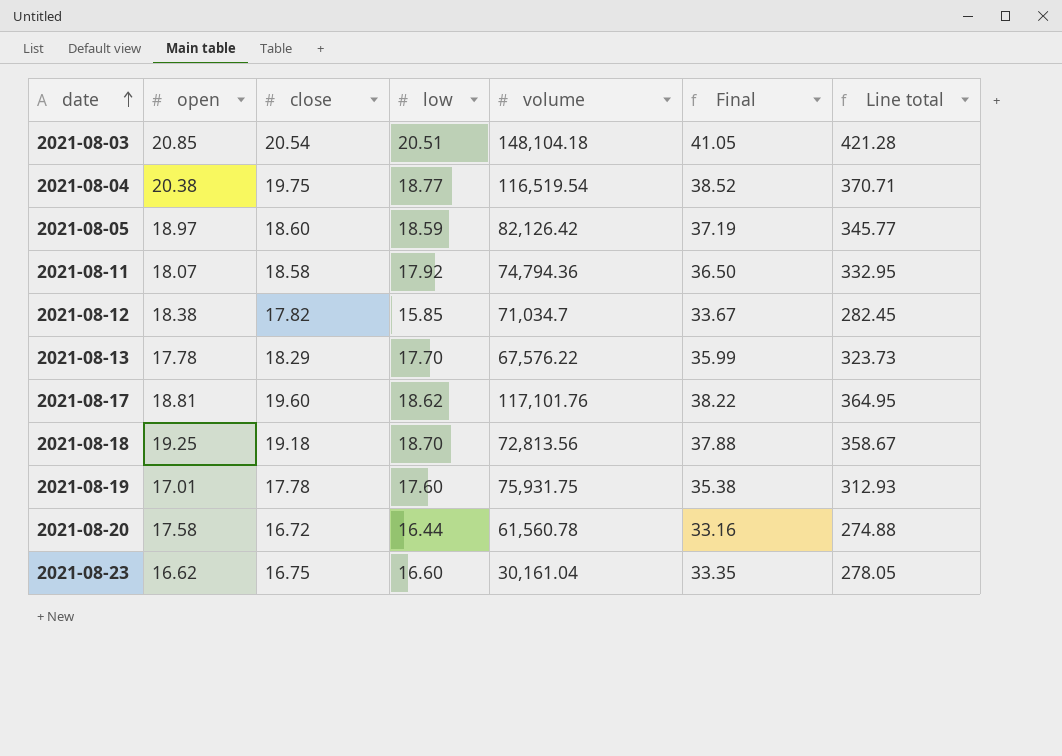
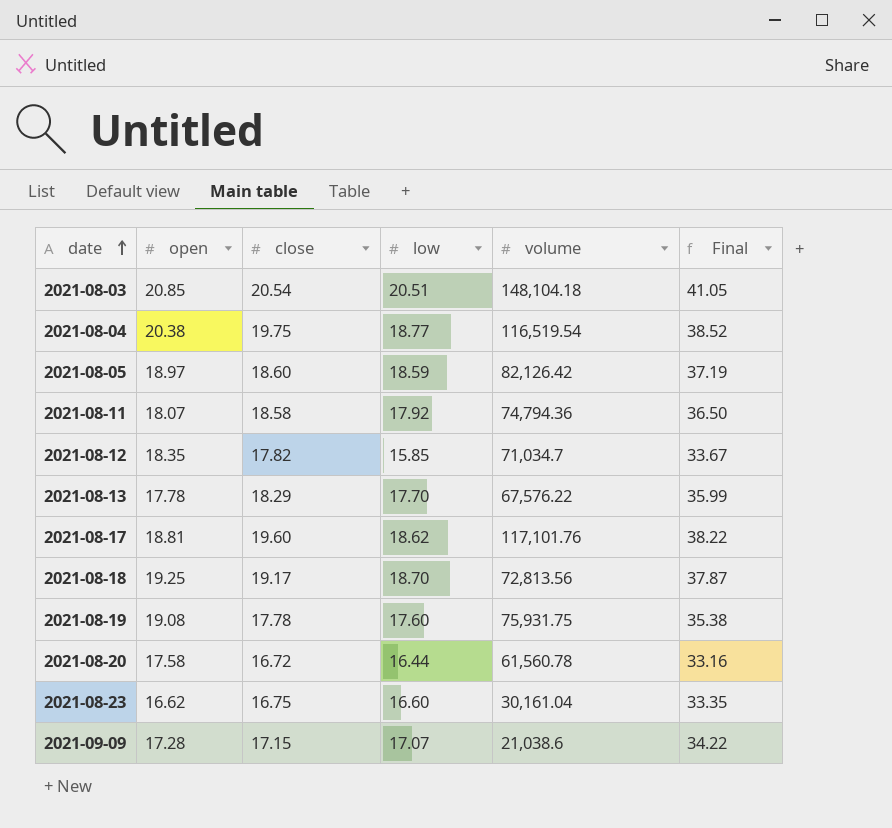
column Line total | formula: [close] * [low] -> none
2021-08-12 | open: 18.38 -> 18.35
2021-08-18 | close: 19.18 -> 19.17
2021-08-18 | Final: 37.88 -> 37.87
2021-08-19 | open: 17.01 -> 19.08
row 2021-09-09: none -> 17.28 | 17.15 | 17.07 | 21,038.6 | 34.22

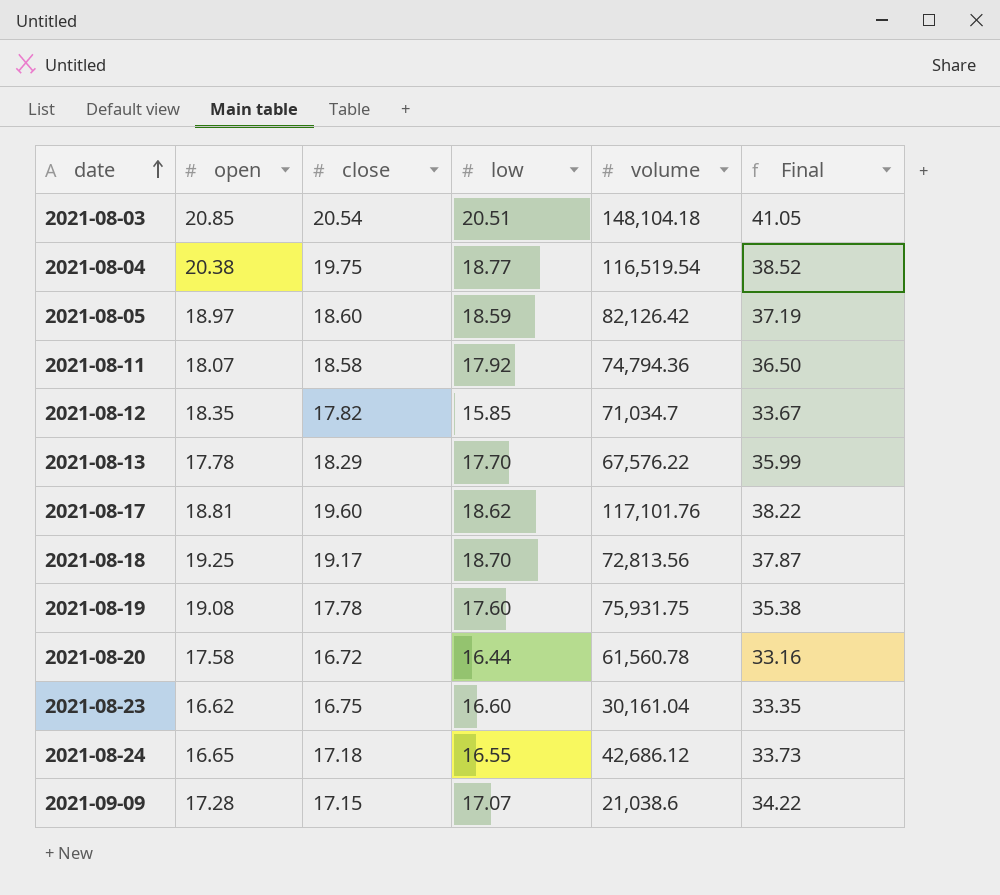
row 2021-08-24: none -> 16.65 | 17.18 | 16.55 | 42,686.12 | 33.73

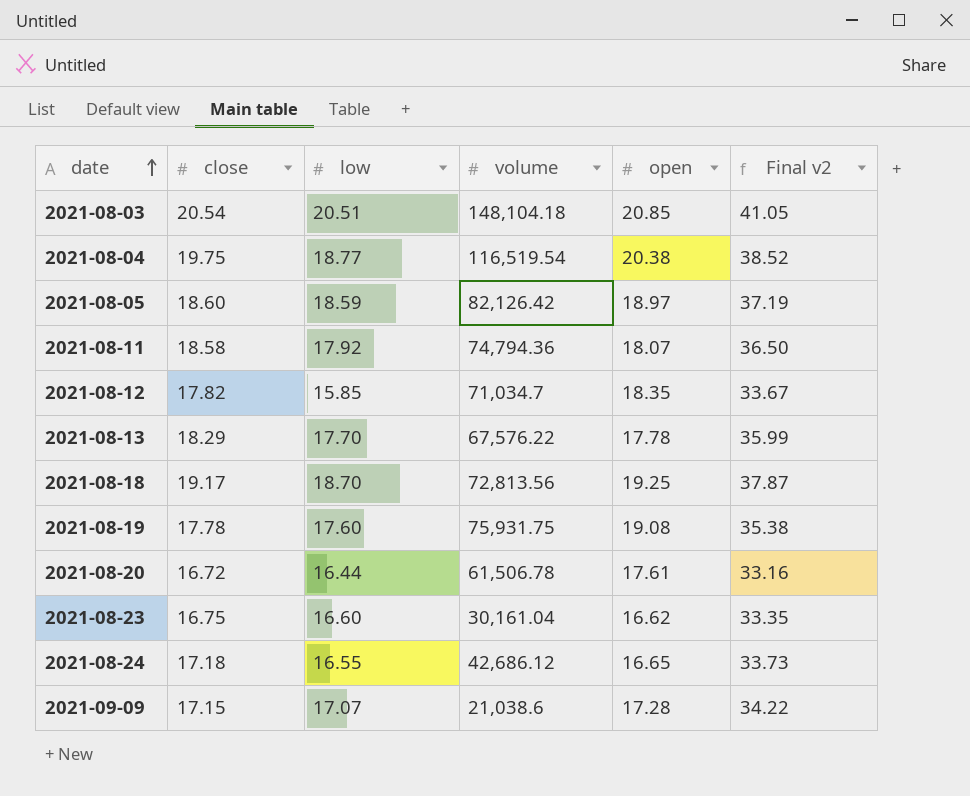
column open | position: 2 -> 5
column name: Final -> Final v2
row 2021-08-17: 18.81 | 19.60 | 18.62 | 117,101.76 | 38.22 -> none
2021-08-20 | volume: 61,560.78 -> 61,506.78
2021-08-20 | open: 17.58 -> 17.61

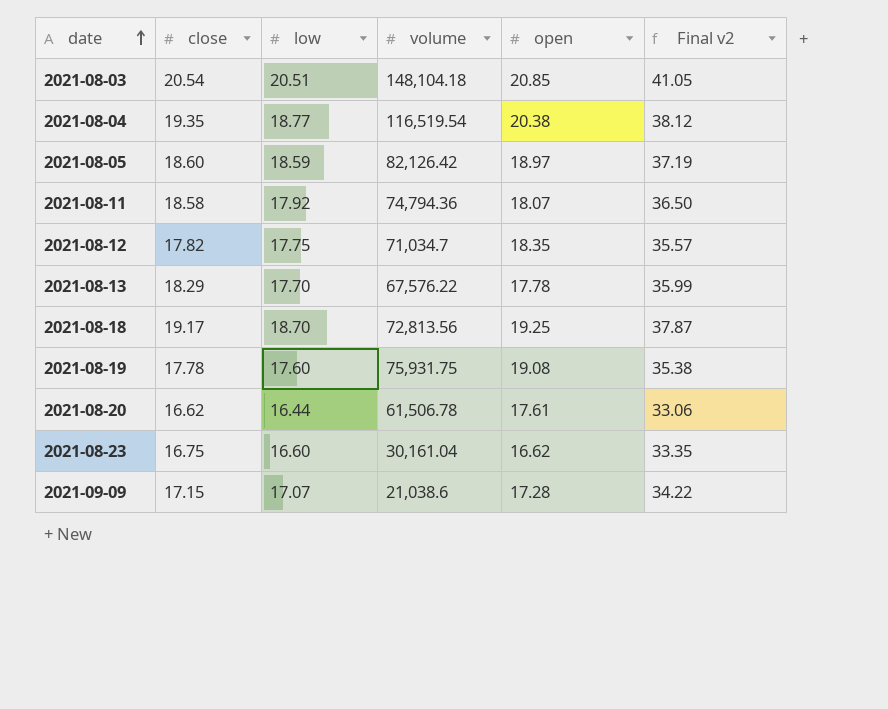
row 2021-08-24: 17.18 | 16.55 | 42,686.12 | 16.65 | 33.73 -> none
2021-08-04 | close: 19.75 -> 19.35
2021-08-04 | Final v2: 38.52 -> 38.12
2021-08-12 | low: 15.85 -> 17.75
2021-08-12 | Final v2: 33.67 -> 35.57
2021-08-20 | close: 16.72 -> 16.62
2021-08-20 | Final v2: 33.16 -> 33.06

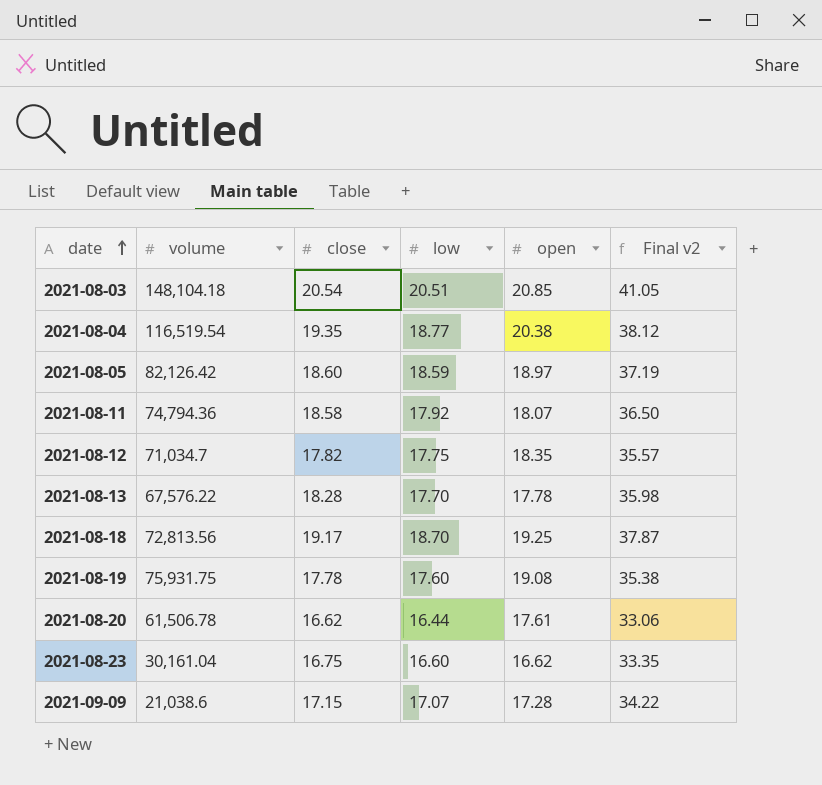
column volume | position: 4 -> 2
2021-08-13 | close: 18.29 -> 18.28
2021-08-13 | Final v2: 35.99 -> 35.98

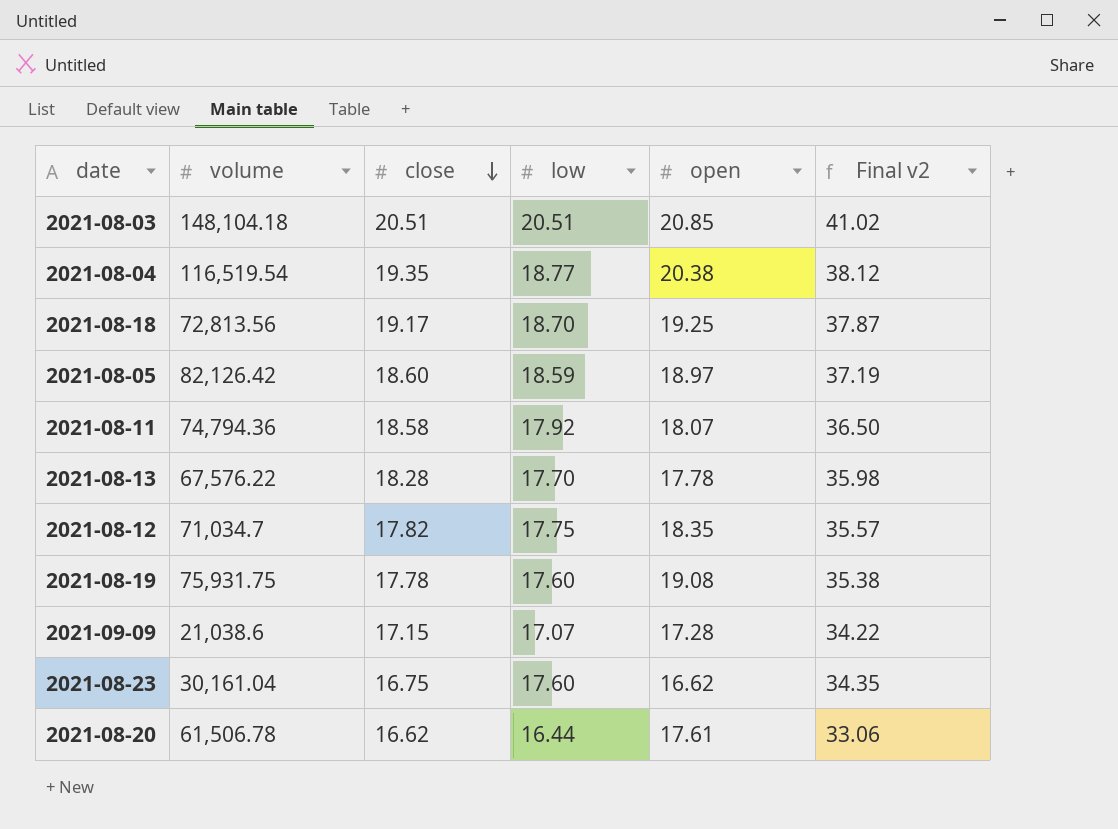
row order: date ascending -> close descending
2021-08-03 | close: 20.54 -> 20.51
2021-08-03 | Final v2: 41.05 -> 41.02
2021-08-23 | low: 16.60 -> 17.60
2021-08-23 | Final v2: 33.35 -> 34.35

